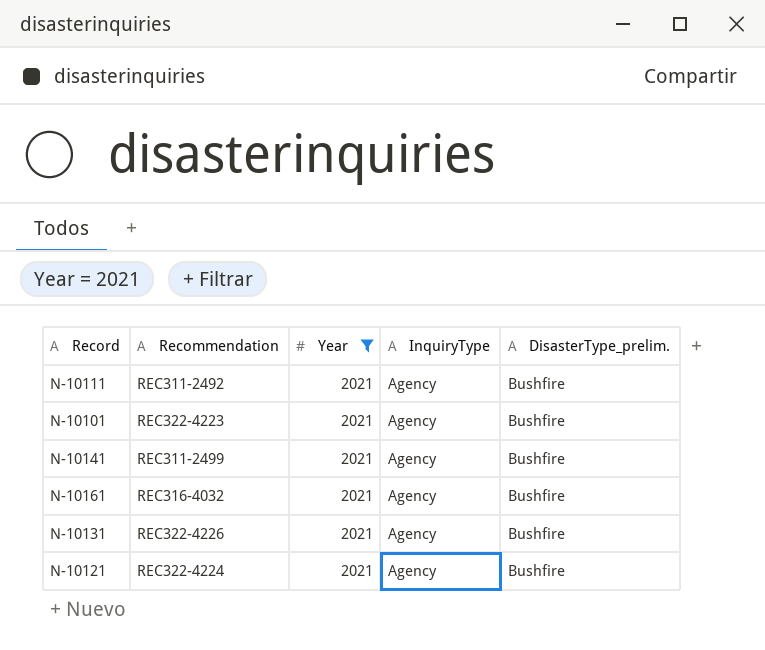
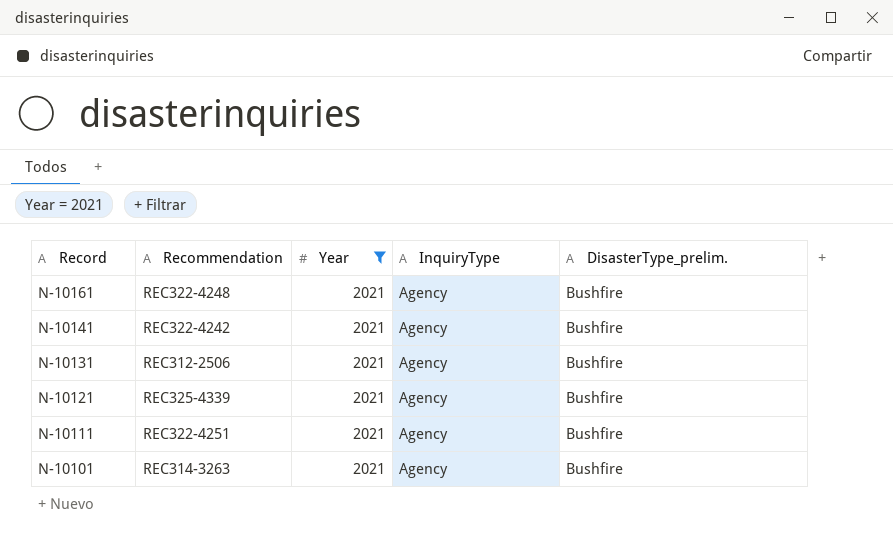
row order: none -> Record descending
N-10161 | Recommendation: REC316-4032 -> REC322-4248
N-10141 | Recommendation: REC311-2499 -> REC322-4242
N-10131 | Recommendation: REC322-4226 -> REC312-2506
N-10121 | Recommendation: REC322-4224 -> REC325-4339
N-10111 | Recommendation: REC311-2492 -> REC322-4251
N-10101 | Recommendation: REC322-4223 -> REC314-3263

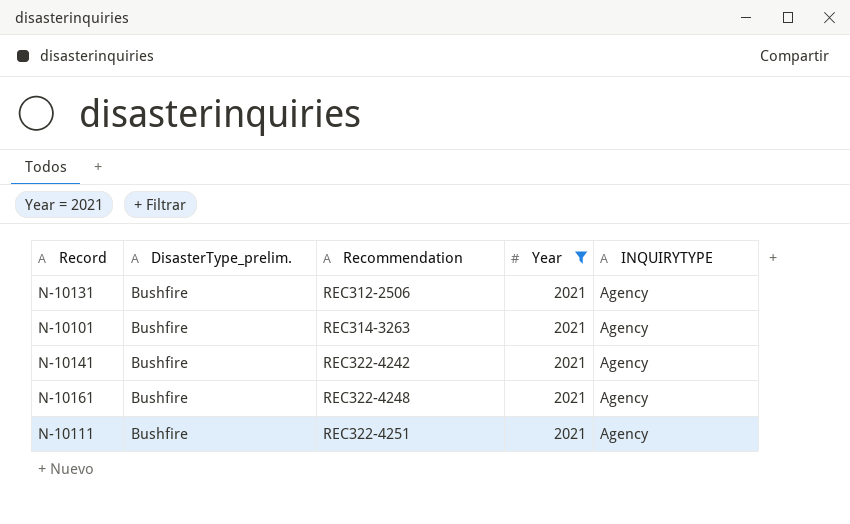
row order: Record descending -> Recommendation ascending
column DisasterType_prelim. | position: 5 -> 2
column name: InquiryType -> INQUIRYTYPE
row N-10121: REC325-4339 | 2021 | Agency | Bushfire -> none

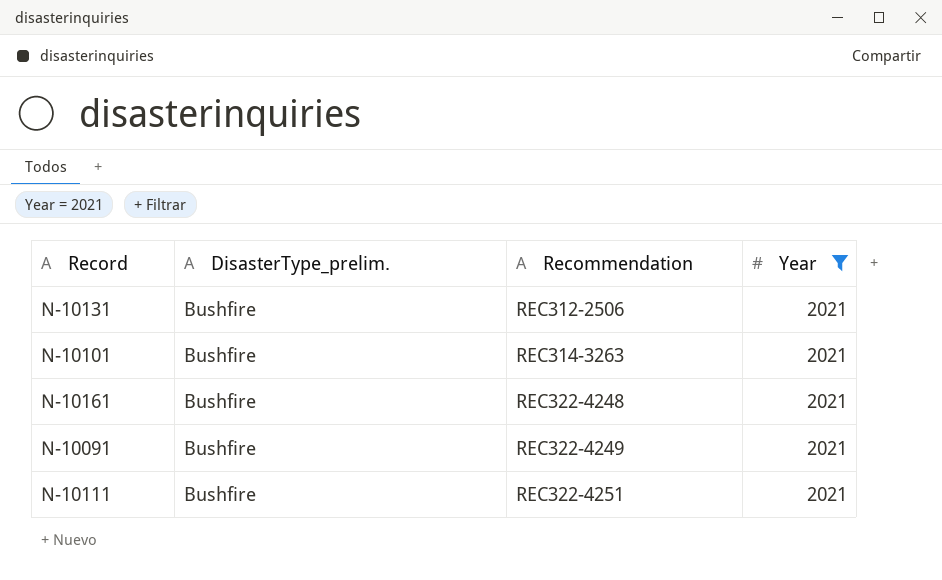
column INQUIRYTYPE | position: 5 -> none
row N-10141: Bushfire | REC322-4242 | 2021 | Agency -> none
row N-10091: none -> Bushfire | REC322-4249 | 2021

